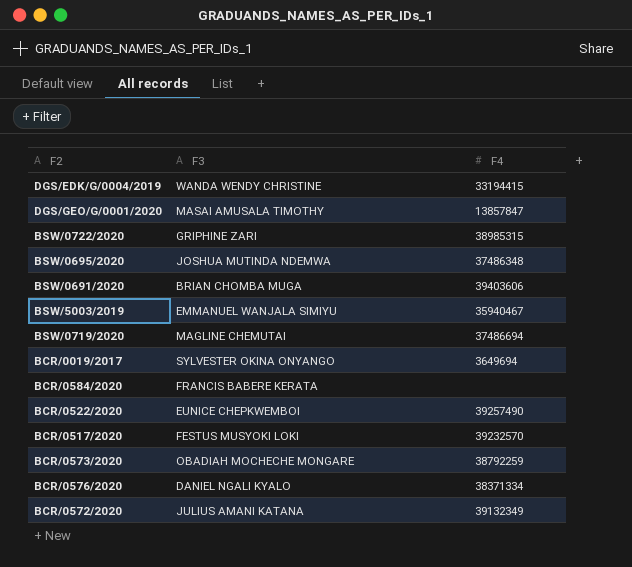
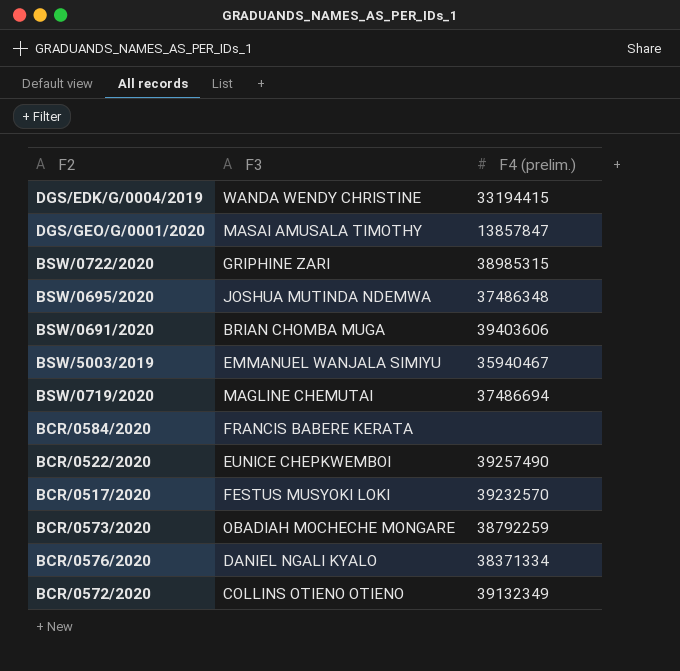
column name: F4 -> F4 (prelim.)
row BCR/0019/2017: SYLVESTER OKINA ONYANGO | 3649694 -> none
BCR/0572/2020 | F3: JULIUS AMANI KATANA -> COLLINS OTIENO OTIENO

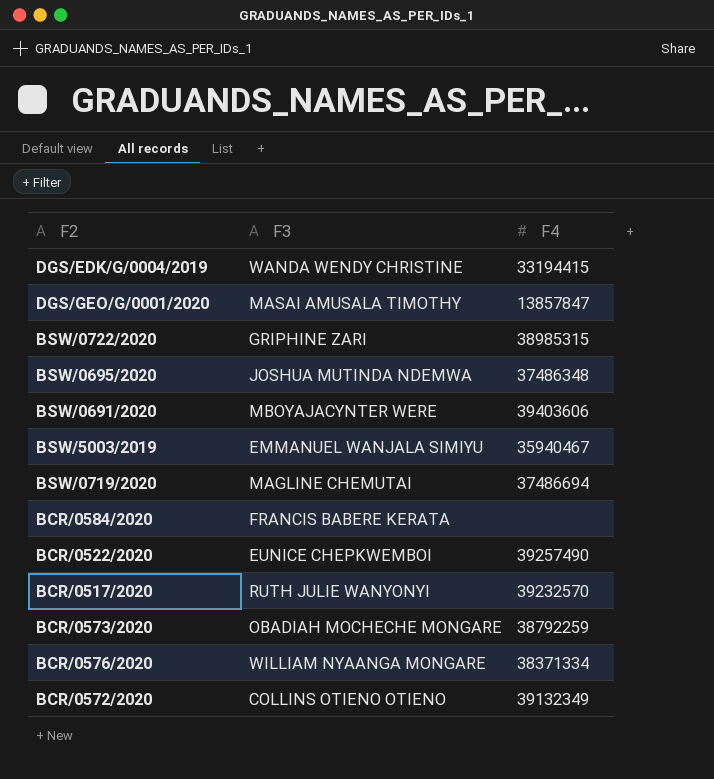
column name: F4 (prelim.) -> F4
BSW/0691/2020 | F3: BRIAN CHOMBA MUGA -> MBOYAJACYNTER WERE
BCR/0517/2020 | F3: FESTUS MUSYOKI LOKI -> RUTH JULIE WANYONYI
BCR/0576/2020 | F3: DANIEL NGALI KYALO -> WILLIAM NYAANGA MONGARE

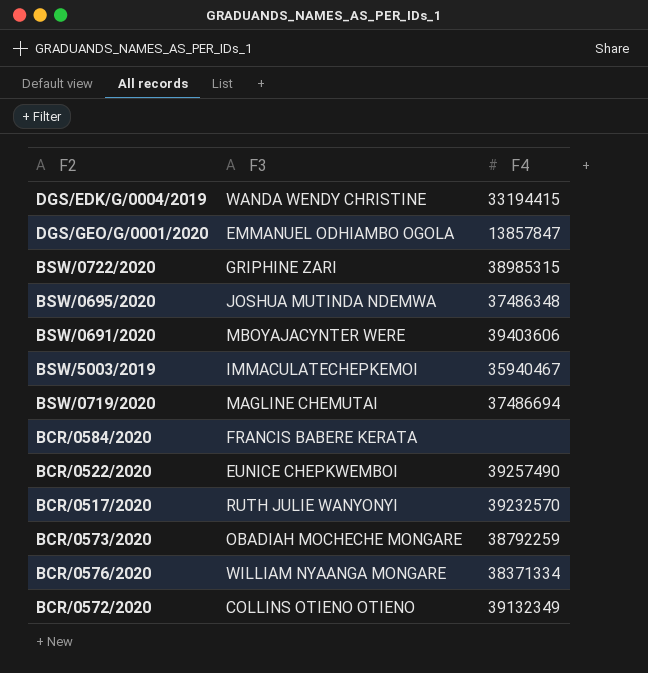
DGS/GEO/G/0001/2020 | F3: MASAI AMUSALA TIMOTHY -> EMMANUEL ODHIAMBO OGOLA
BSW/5003/2019 | F3: EMMANUEL WANJALA SIMIYU -> IMMACULATECHEPKEMOI

